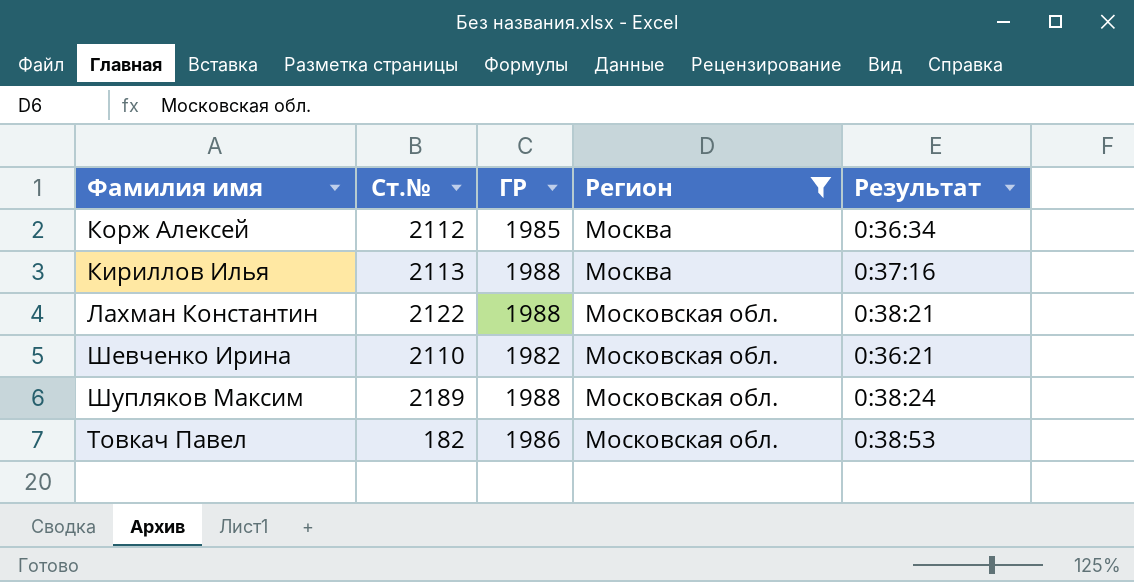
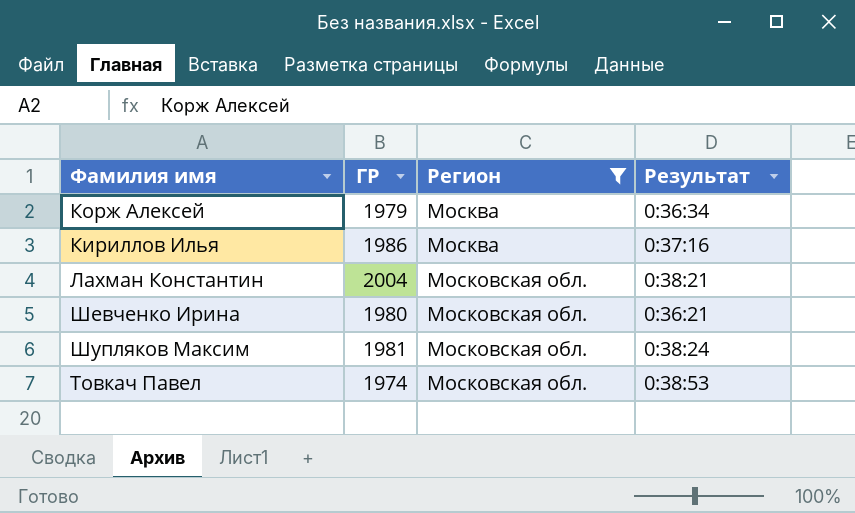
column Ст.№ | position: 2 -> none
Корж Алексей | ГР: 1985 -> 1979
Кириллов Илья | ГР: 1988 -> 1986
Лахман Константин | ГР: 1988 -> 2004
Шевченко Ирина | ГР: 1982 -> 1980
Шупляков Максим | ГР: 1988 -> 1981
Товкач Павел | ГР: 1986 -> 1974

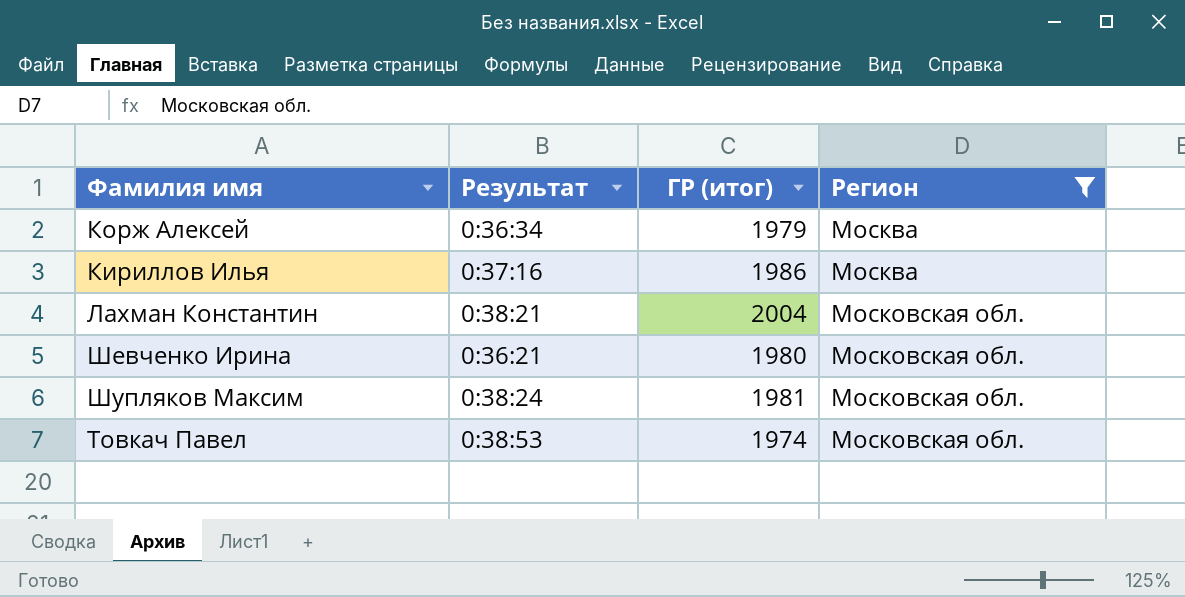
column Результат | position: 4 -> 2
column name: ГР -> ГР (итог)

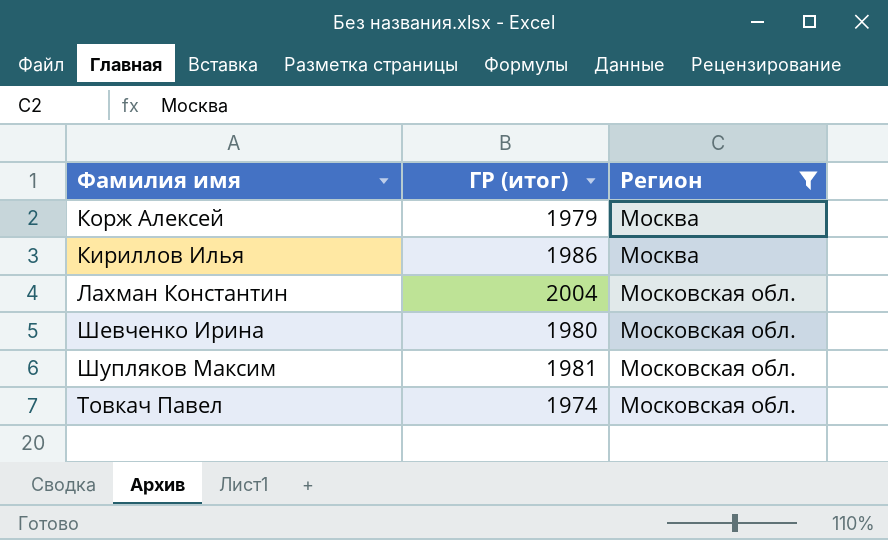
column Результат | position: 2 -> none

